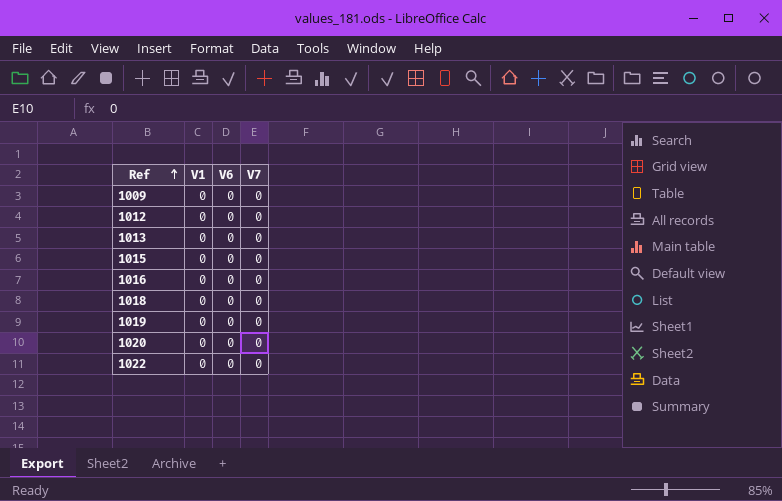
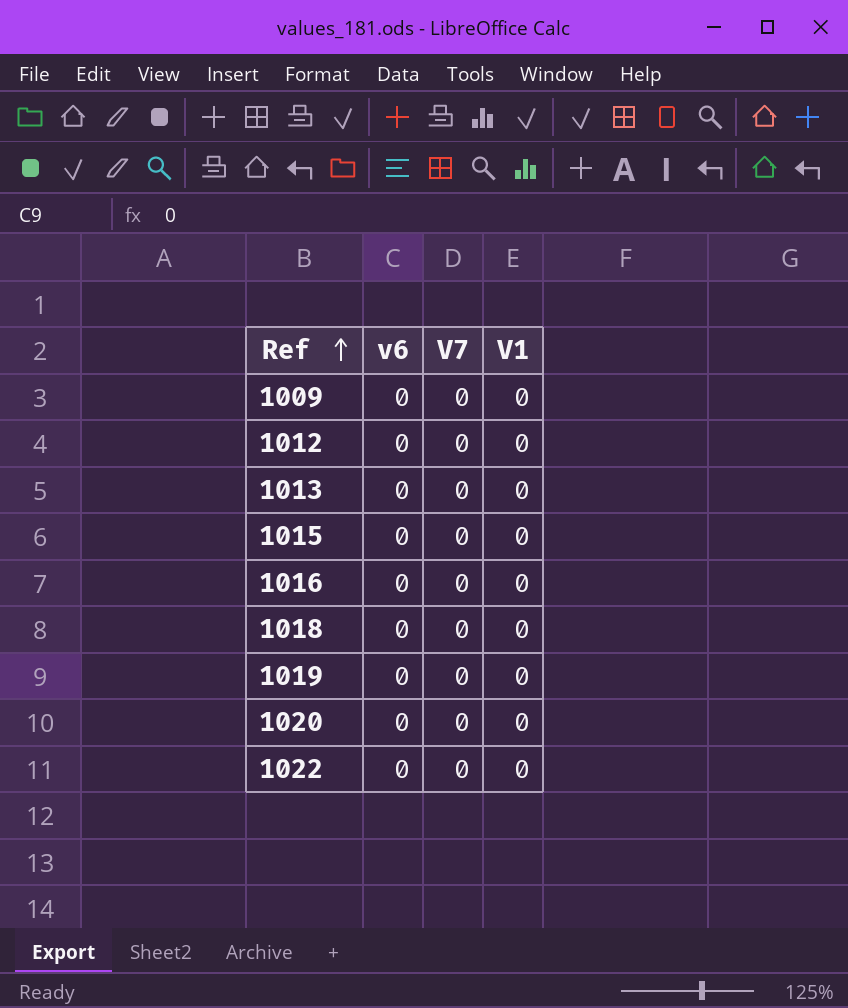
column name: V6 -> v6
column V1 | position: 2 -> 4

